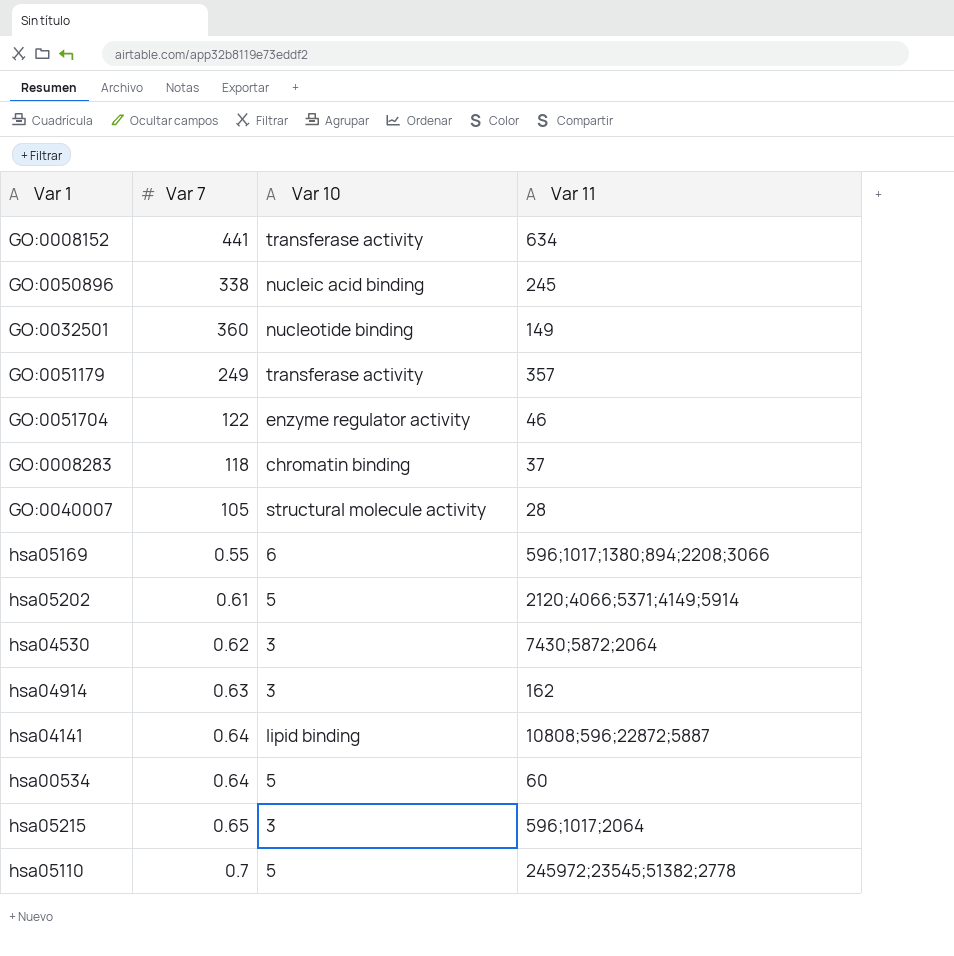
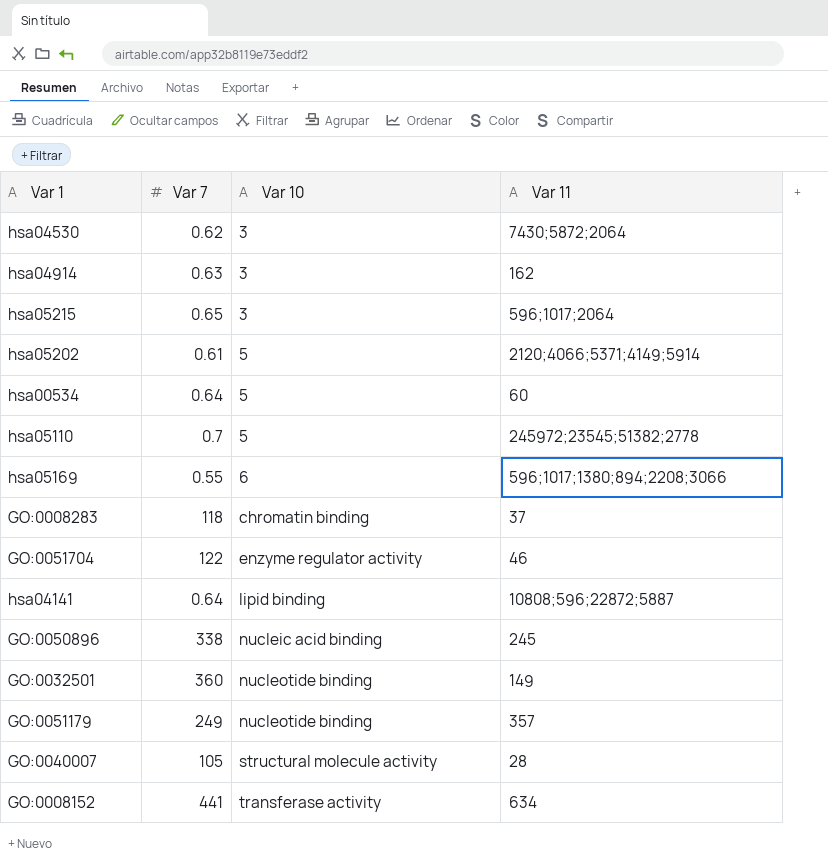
row order: none -> Var 10 ascending
GO:0051179 | Var 10: transferase activity -> nucleotide binding

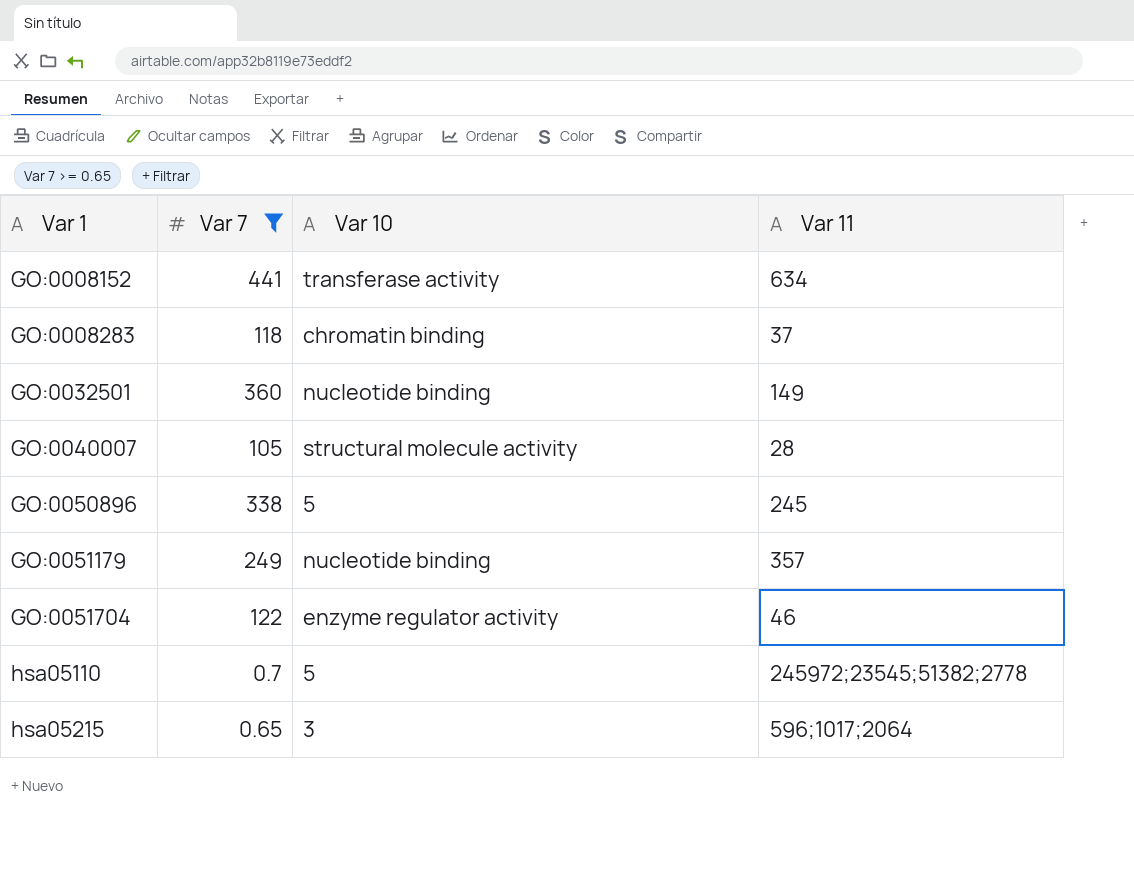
filter: none -> Var 7 >= 0.65
row order: Var 10 ascending -> Var 1 ascending
GO:0050896 | Var 10: nucleic acid binding -> 5

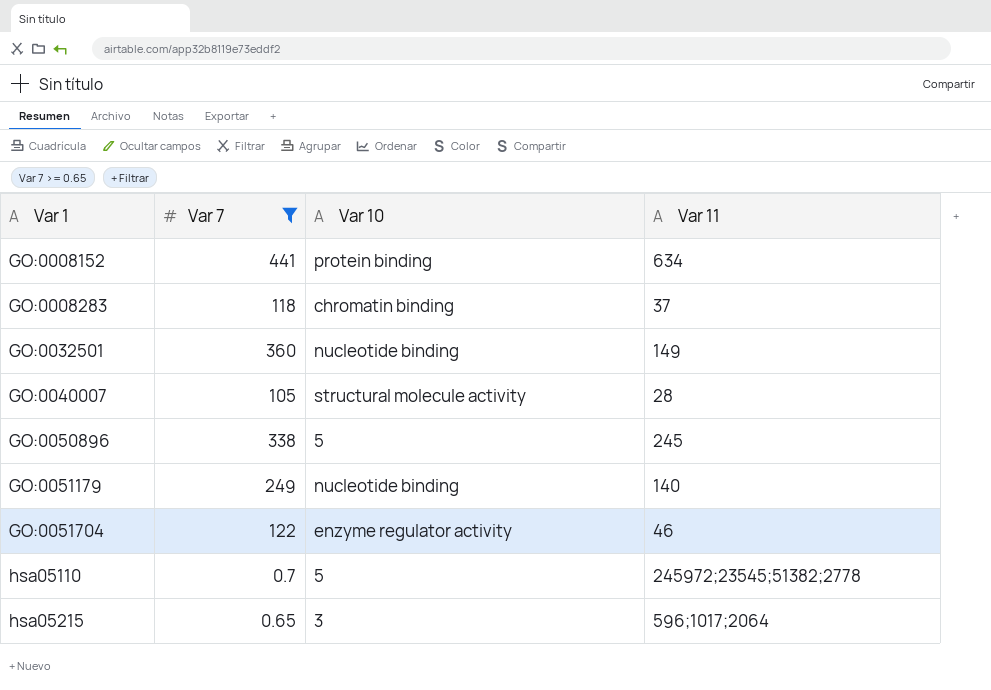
GO:0008152 | Var 10: transferase activity -> protein binding
GO:0051179 | Var 11: 357 -> 140

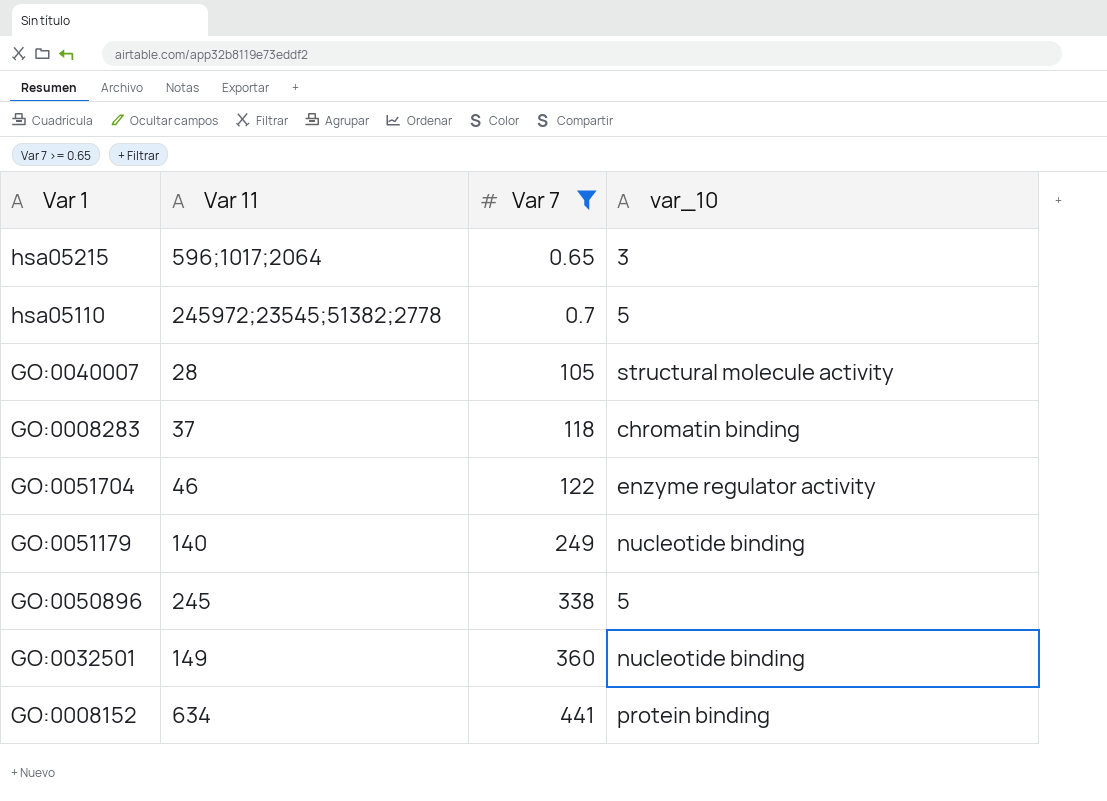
row order: Var 1 ascending -> Var 7 ascending
column Var 11 | position: 4 -> 2
column name: Var 10 -> var_10

